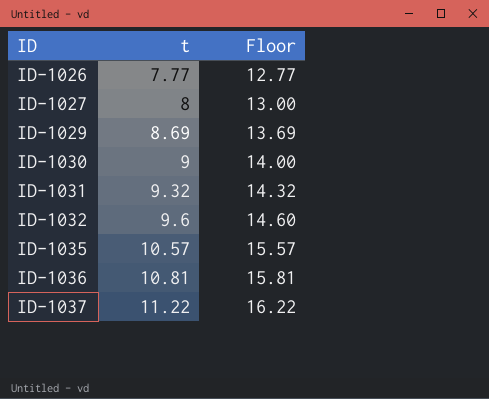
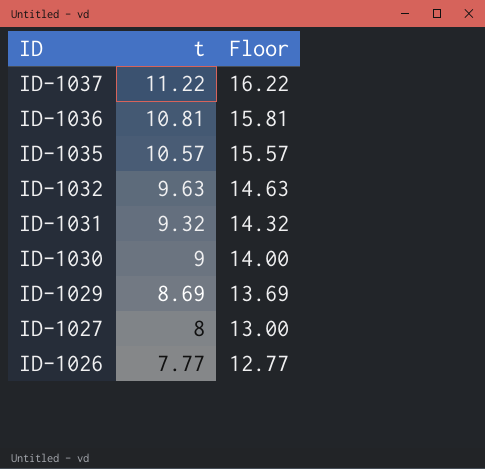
row order: ID ascending -> ID descending
ID-1032 | t: 9.6 -> 9.63
ID-1032 | Floor: 14.60 -> 14.63

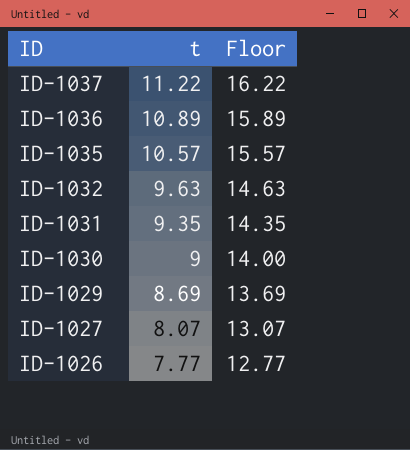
ID-1036 | t: 10.81 -> 10.89
ID-1036 | Floor: 15.81 -> 15.89
ID-1031 | t: 9.32 -> 9.35
ID-1031 | Floor: 14.32 -> 14.35
ID-1027 | t: 8 -> 8.07
ID-1027 | Floor: 13.00 -> 13.07

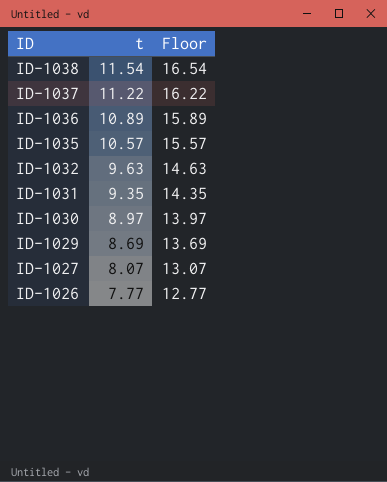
row ID-1038: none -> 11.54 | 16.54
ID-1030 | t: 9 -> 8.97
ID-1030 | Floor: 14.00 -> 13.97

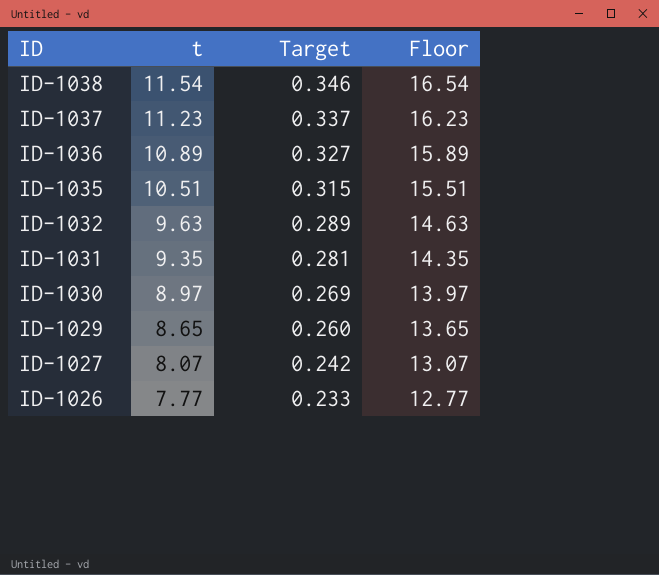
column Target | formula: none -> [t] * 0.03
ID-1037 | t: 11.22 -> 11.23
ID-1037 | Floor: 16.22 -> 16.23
ID-1035 | t: 10.57 -> 10.51
ID-1035 | Floor: 15.57 -> 15.51
ID-1029 | t: 8.69 -> 8.65
ID-1029 | Floor: 13.69 -> 13.65

